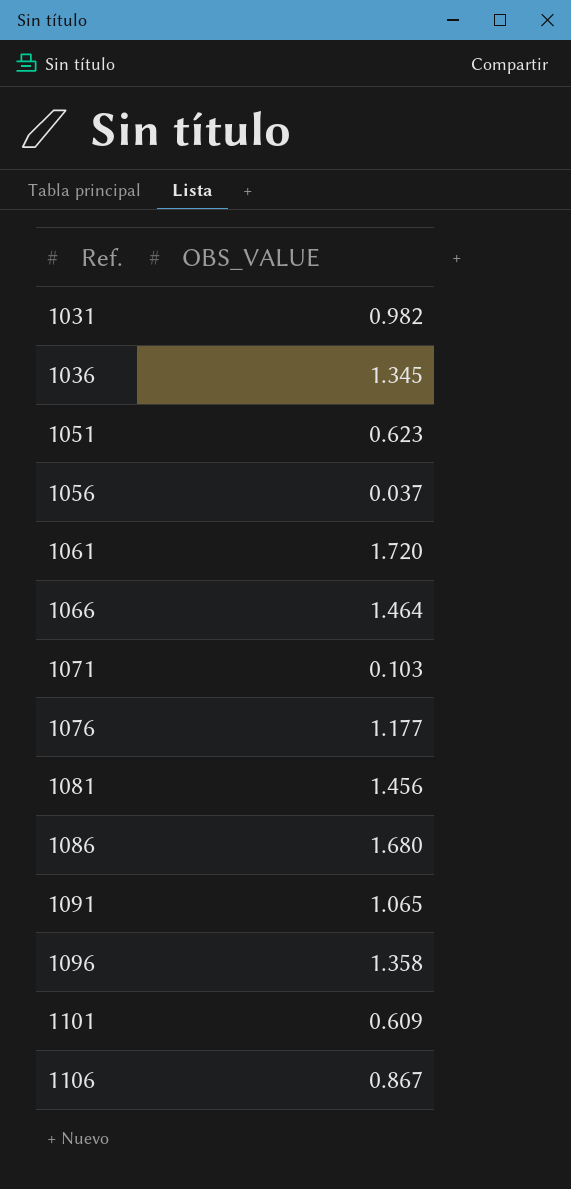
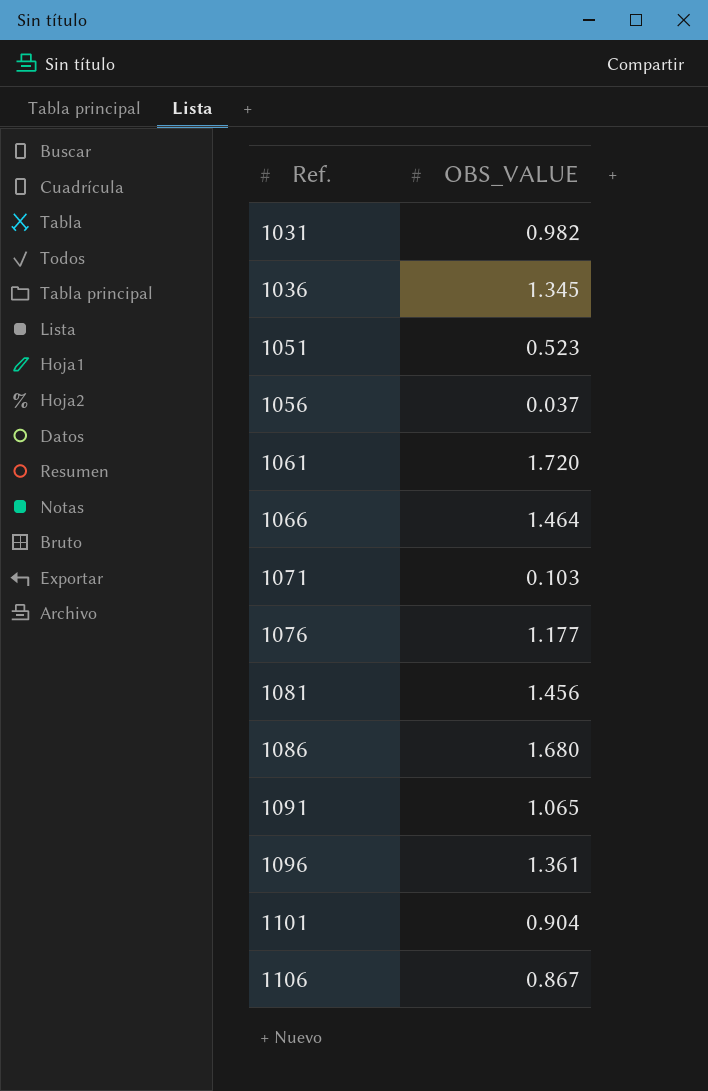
1051 | OBS_VALUE: 0.623 -> 0.523
1096 | OBS_VALUE: 1.358 -> 1.361
1101 | OBS_VALUE: 0.609 -> 0.904

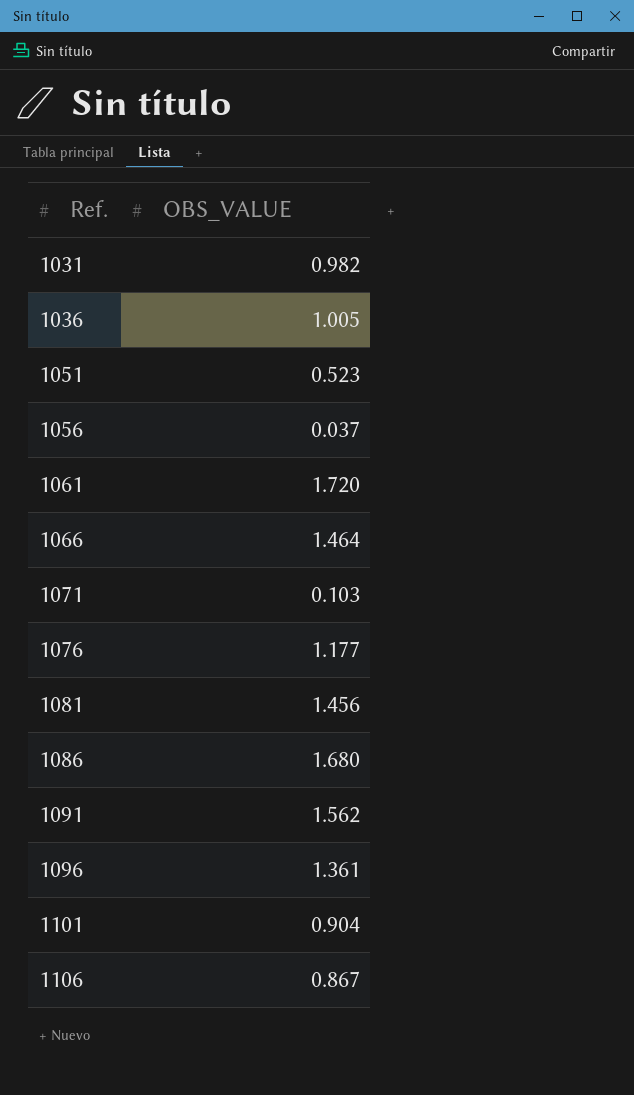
1036 | OBS_VALUE: 1.345 -> 1.005
1091 | OBS_VALUE: 1.065 -> 1.562

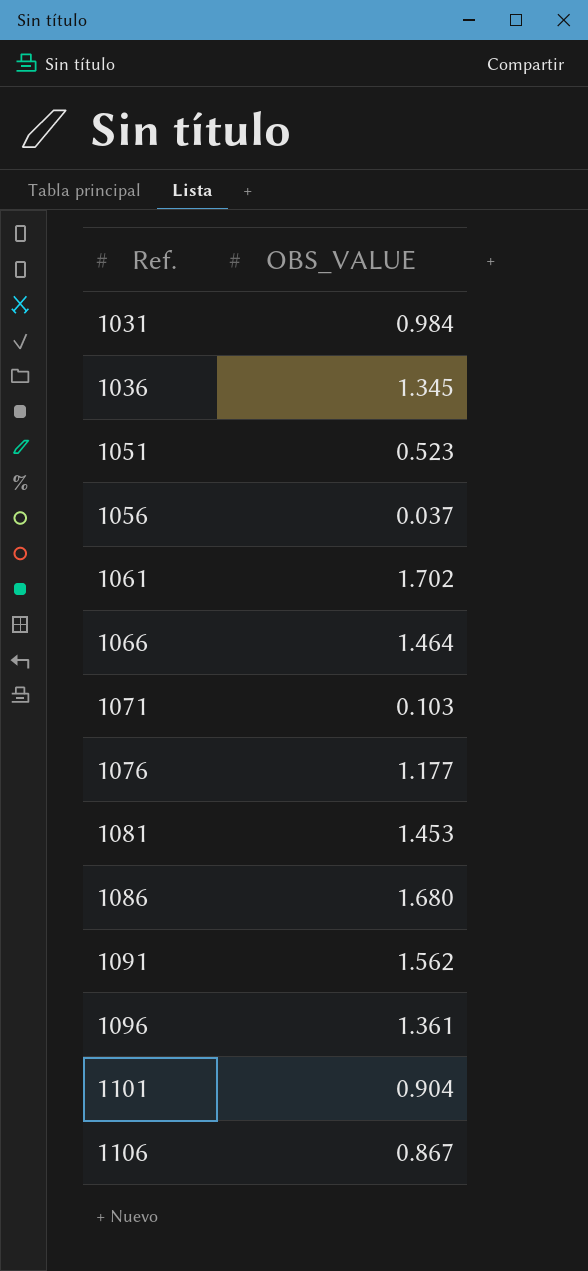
1031 | OBS_VALUE: 0.982 -> 0.984
1036 | OBS_VALUE: 1.005 -> 1.345
1061 | OBS_VALUE: 1.720 -> 1.702
1081 | OBS_VALUE: 1.456 -> 1.453

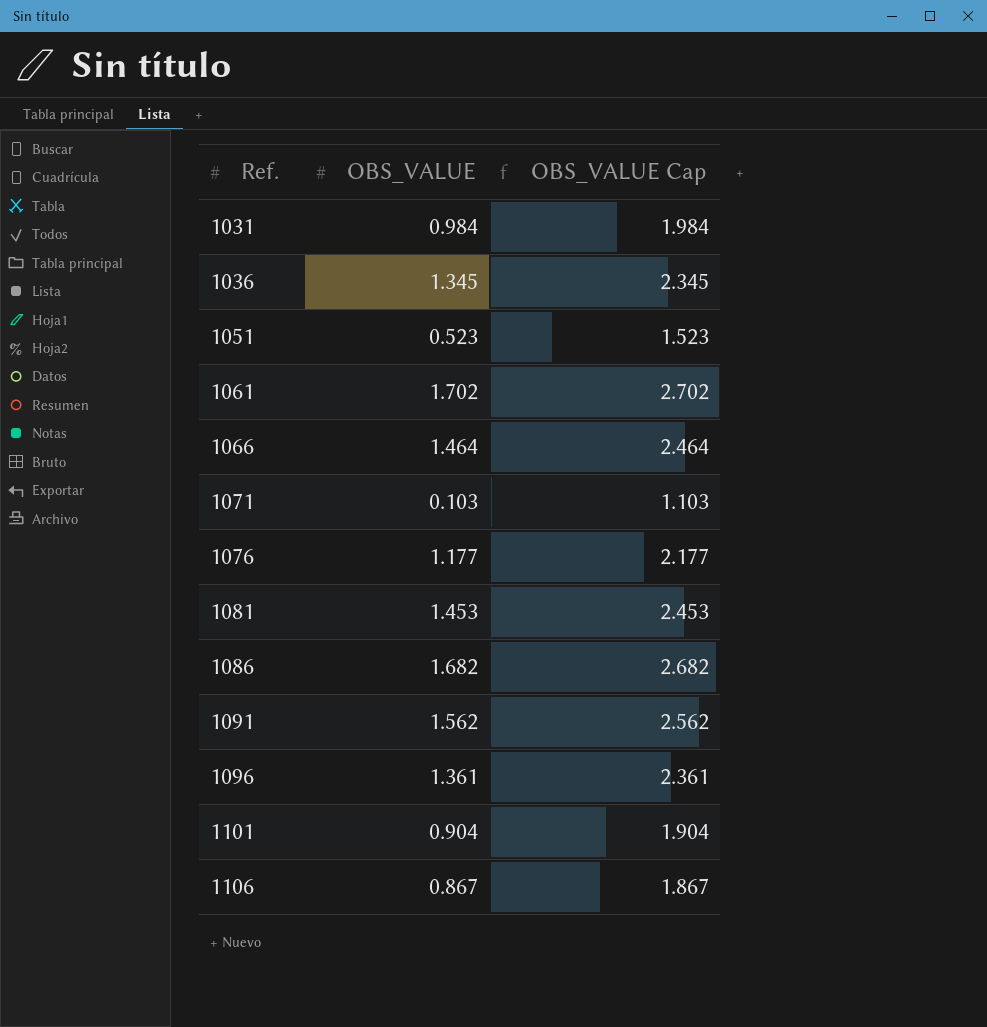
column OBS_VALUE Cap | formula: none -> [OBS_VALUE] + 1
row 1056: 0.037 -> none
1086 | OBS_VALUE: 1.680 -> 1.682

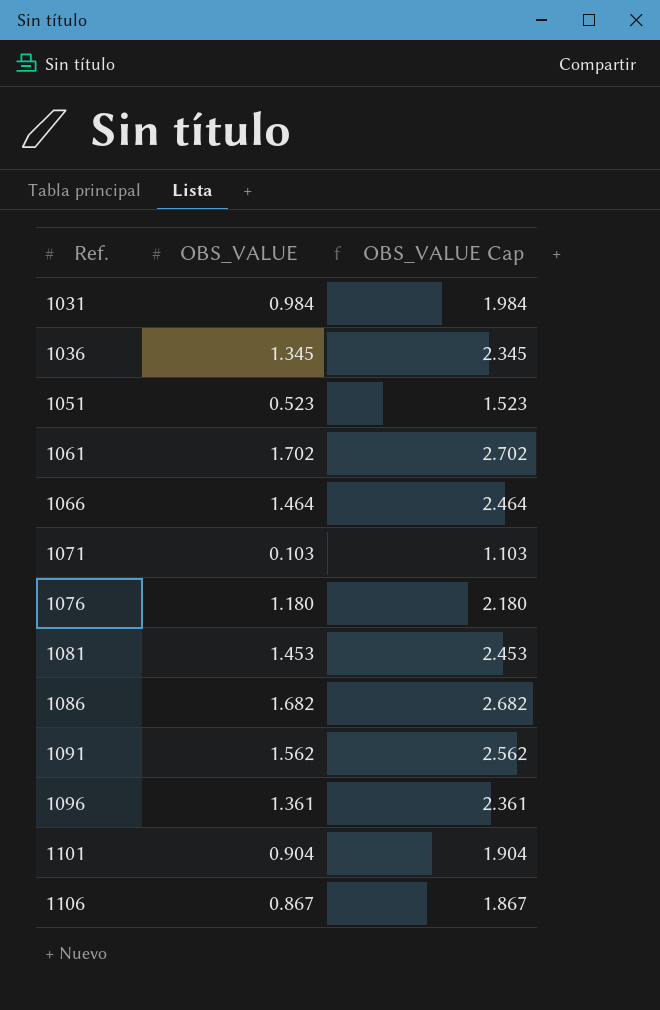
1076 | OBS_VALUE: 1.177 -> 1.180
1076 | OBS_VALUE Cap: 2.177 -> 2.180

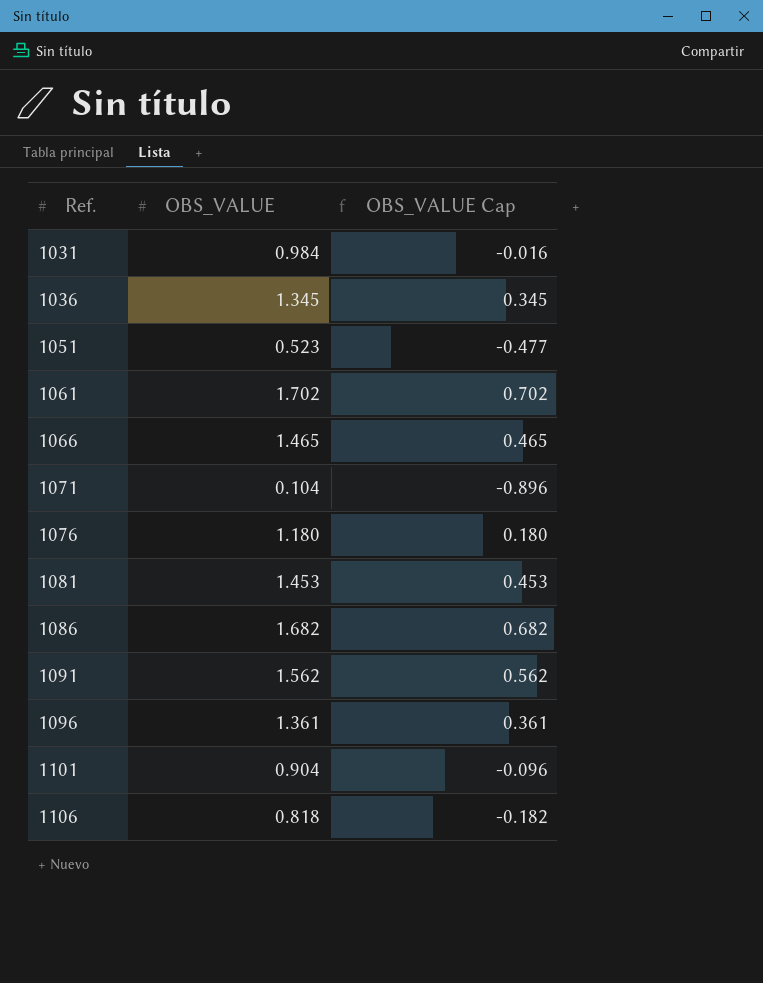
column OBS_VALUE Cap | formula: [OBS_VALUE] + 1 -> [OBS_VALUE] - 1
1066 | OBS_VALUE: 1.464 -> 1.465
1071 | OBS_VALUE: 0.103 -> 0.104
1106 | OBS_VALUE: 0.867 -> 0.818

